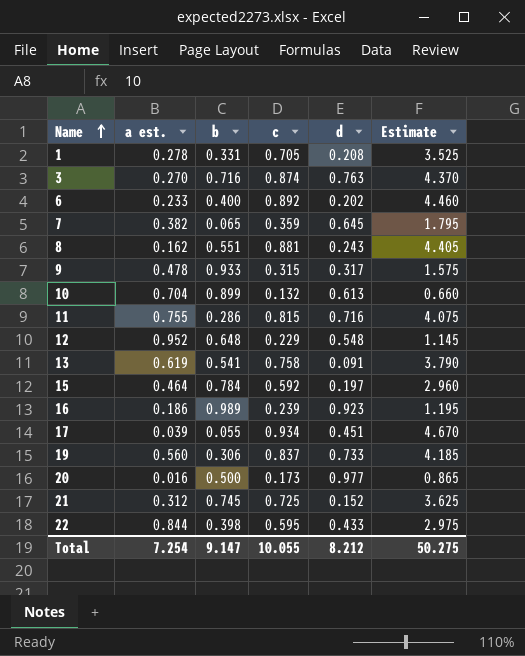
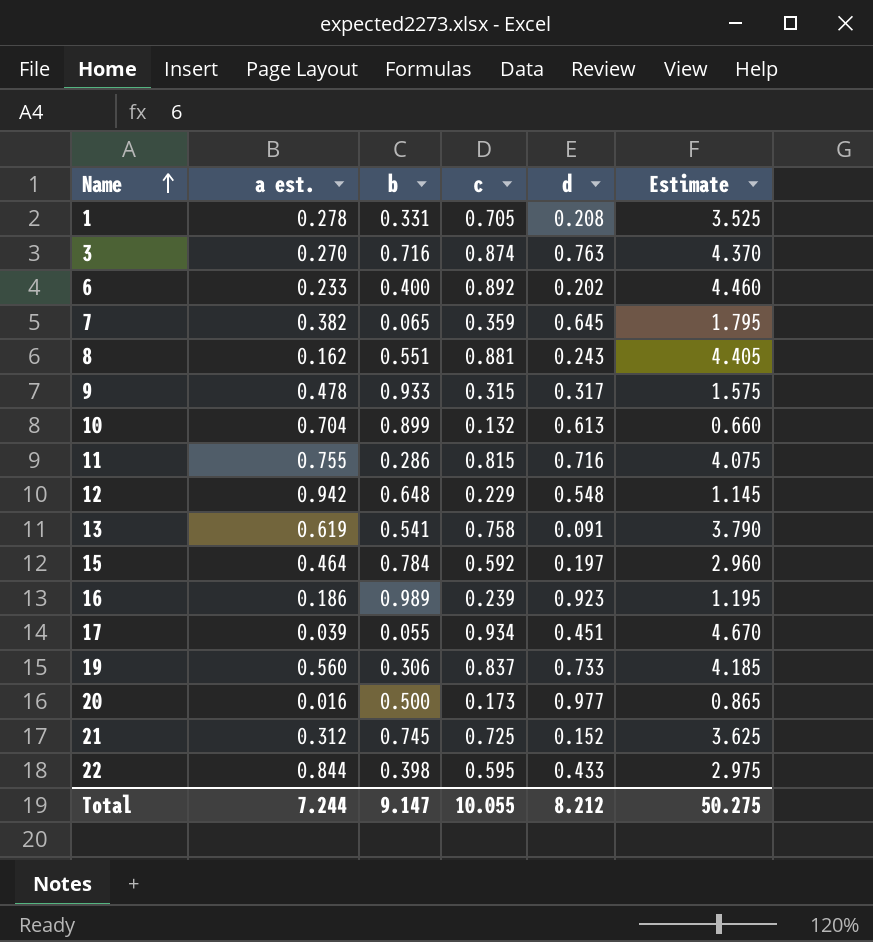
12 | a est.: 0.952 -> 0.942
Total | a est.: 7.254 -> 7.244

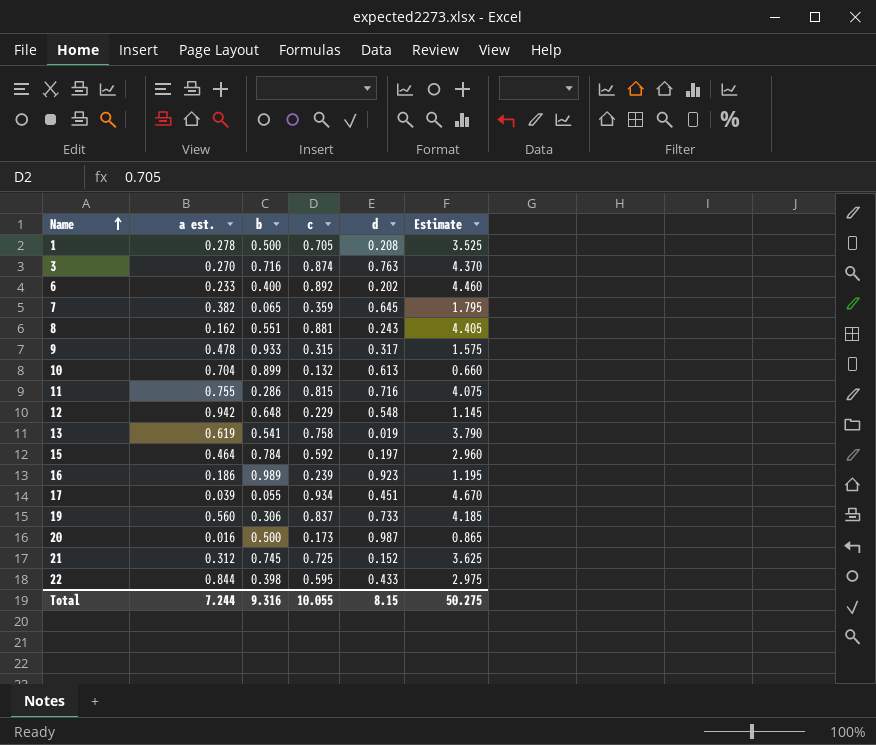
1 | b: 0.331 -> 0.500
13 | d: 0.091 -> 0.019
20 | d: 0.977 -> 0.987
Total | b: 9.147 -> 9.316
Total | d: 8.212 -> 8.15

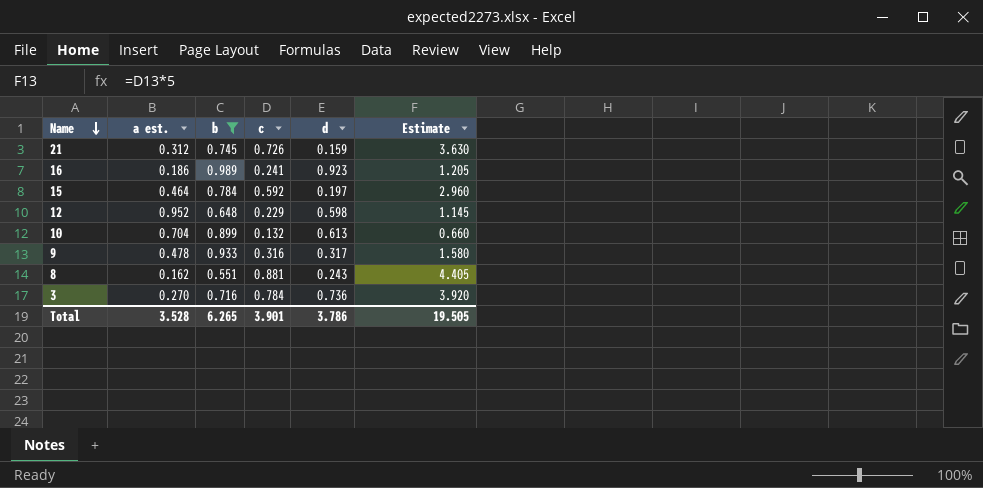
filter: none -> b >= 0.551
row order: Name ascending -> Name descending
21 | c: 0.725 -> 0.726
21 | d: 0.152 -> 0.159
21 | Estimate: 3.625 -> 3.630
16 | c: 0.239 -> 0.241
16 | Estimate: 1.195 -> 1.205
12 | a est.: 0.942 -> 0.952
12 | d: 0.548 -> 0.598
9 | c: 0.315 -> 0.316
9 | Estimate: 1.575 -> 1.580
3 | c: 0.874 -> 0.784
3 | d: 0.763 -> 0.736
3 | Estimate: 4.370 -> 3.920
Total | a est.: 7.244 -> 3.528
Total | b: 9.316 -> 6.265
Total | c: 10.055 -> 3.901
Total | d: 8.15 -> 3.786
Total | Estimate: 50.275 -> 19.505

